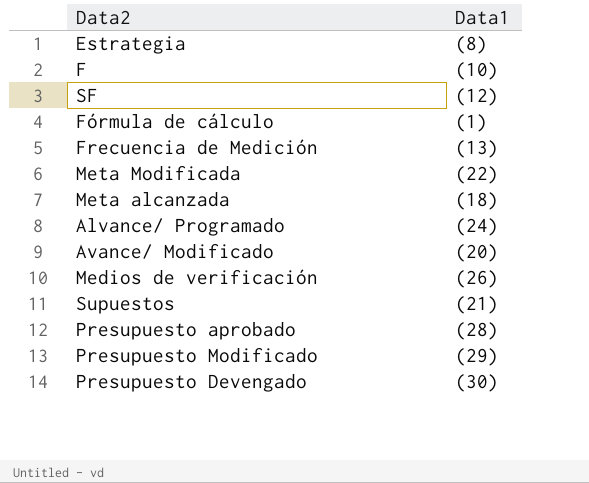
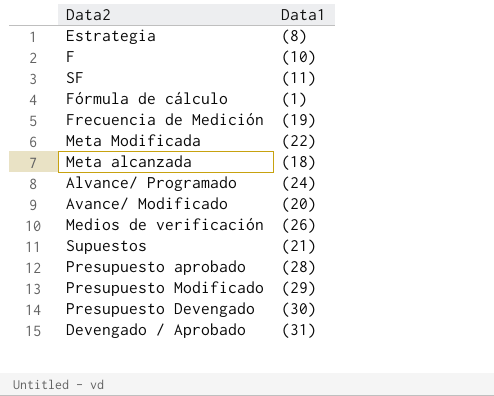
SF | Data1: (12) -> (11)
Frecuencia de Medición | Data1: (13) -> (19)
row Devengado / Aprobado: none -> (31)

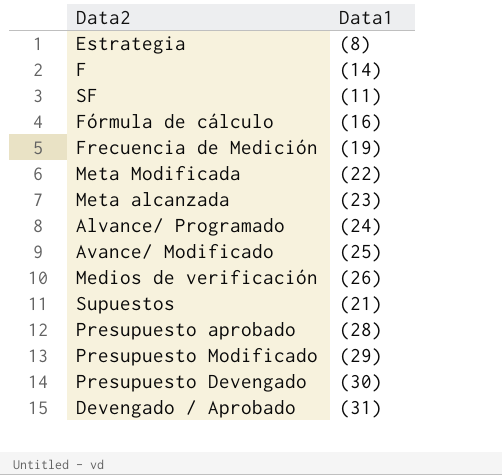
F | Data1: (10) -> (14)
Fórmula de cálculo | Data1: (1) -> (16)
Meta alcanzada | Data1: (18) -> (23)
Avance/ Modificado | Data1: (20) -> (25)

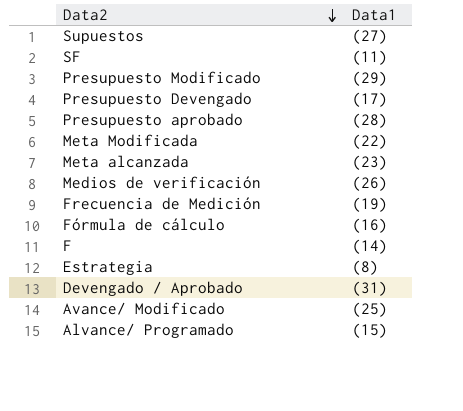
row order: none -> Data2 descending
Supuestos | Data1: (21) -> (27)
Presupuesto Devengado | Data1: (30) -> (17)
Alvance/ Programado | Data1: (24) -> (15)

